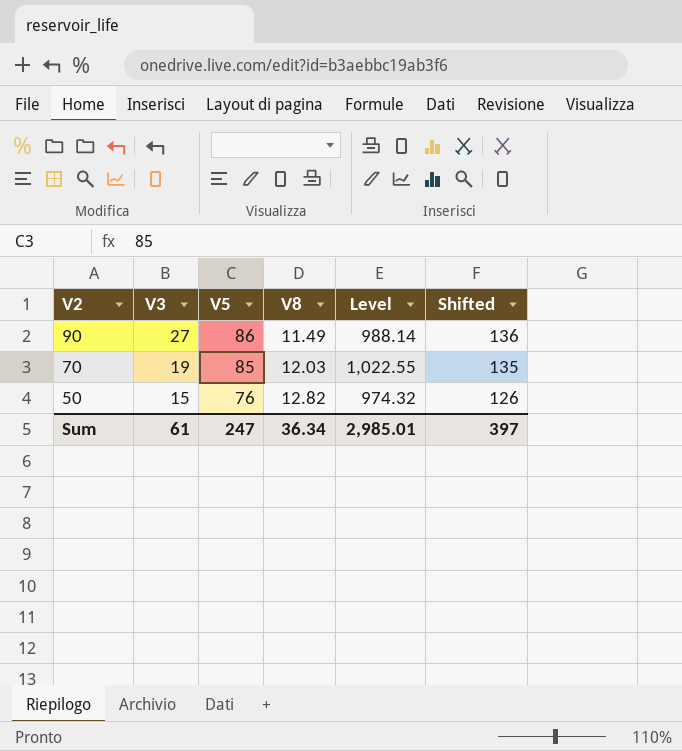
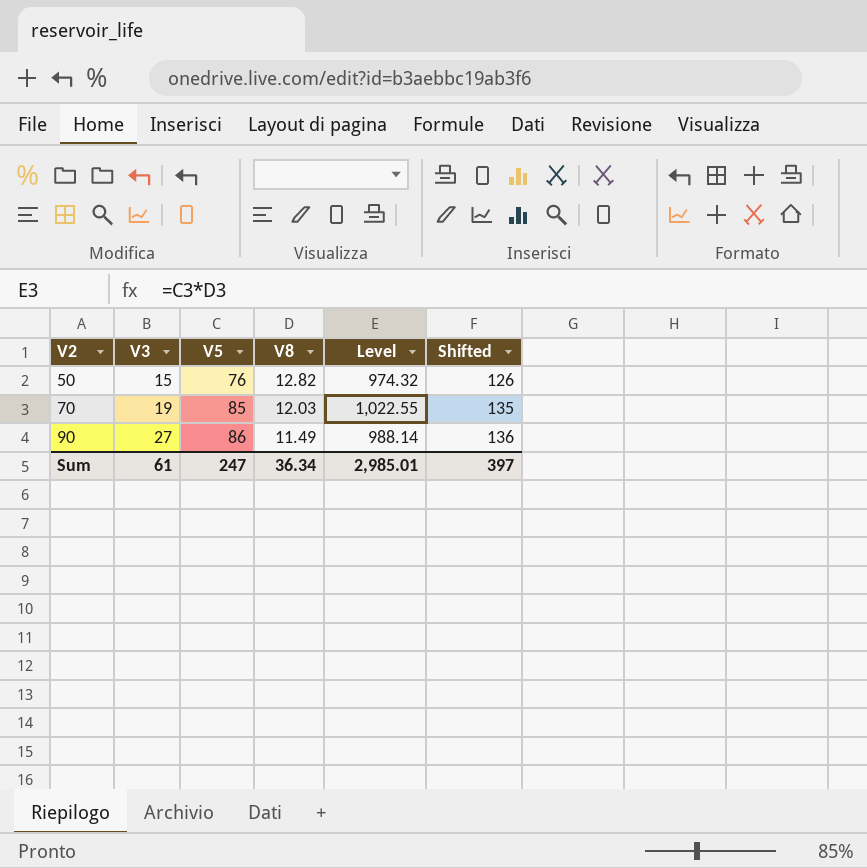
row order: V2 descending -> V2 ascending

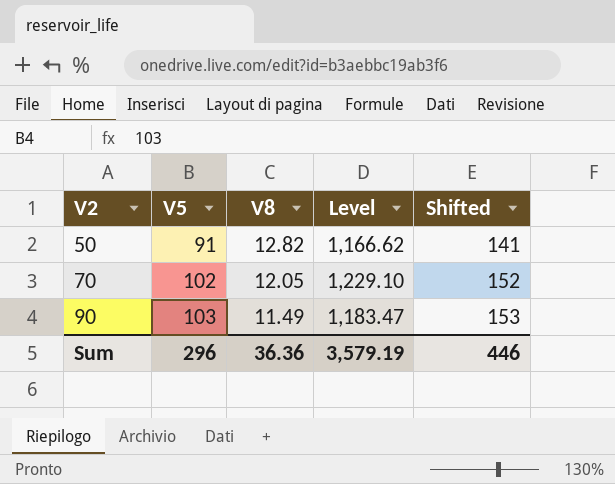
column V3 | position: 2 -> none
50 | V5: 76 -> 91
50 | Level: 974.32 -> 1,166.62
50 | Shifted: 126 -> 141
70 | V5: 85 -> 102
70 | V8: 12.03 -> 12.05
70 | Level: 1,022.55 -> 1,229.10
70 | Shifted: 135 -> 152
90 | V5: 86 -> 103
90 | Level: 988.14 -> 1,183.47
90 | Shifted: 136 -> 153
Sum | V5: 247 -> 296
Sum | V8: 36.34 -> 36.36
Sum | Level: 2,985.01 -> 3,579.19
Sum | Shifted: 397 -> 446

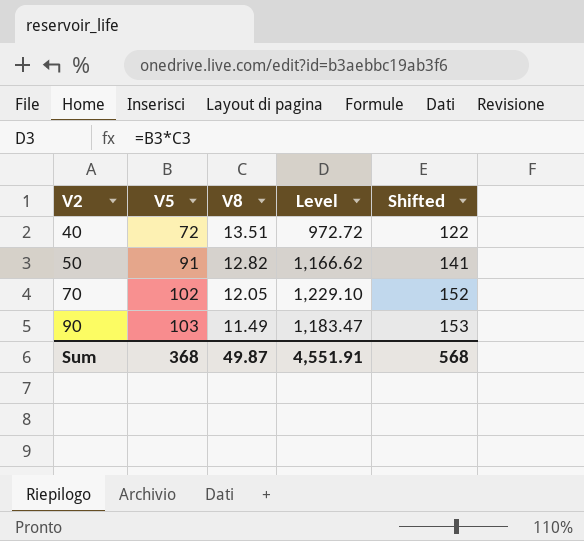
row 40: none -> 72 | 13.51 | 972.72 | 122
Sum | V5: 296 -> 368
Sum | V8: 36.36 -> 49.87
Sum | Level: 3,579.19 -> 4,551.91
Sum | Shifted: 446 -> 568

